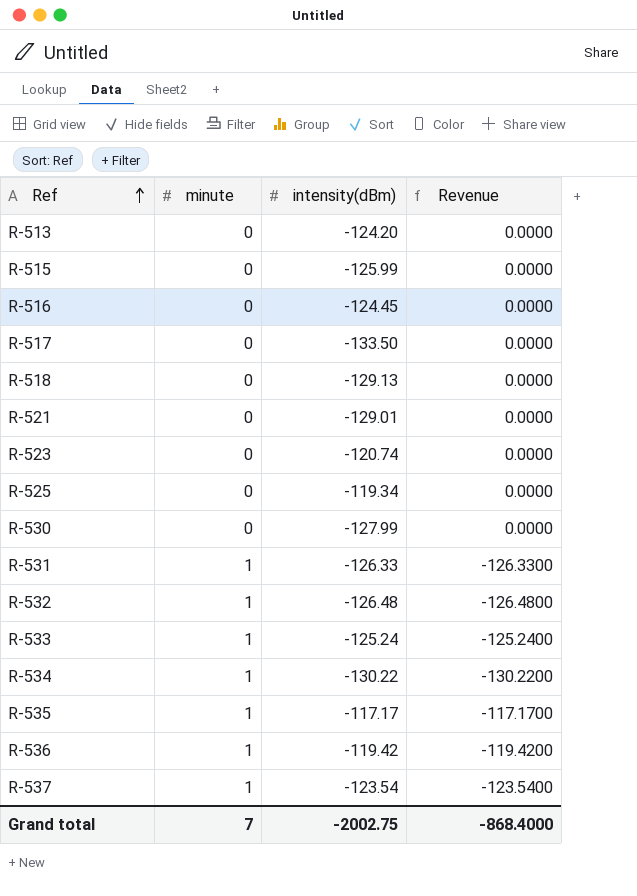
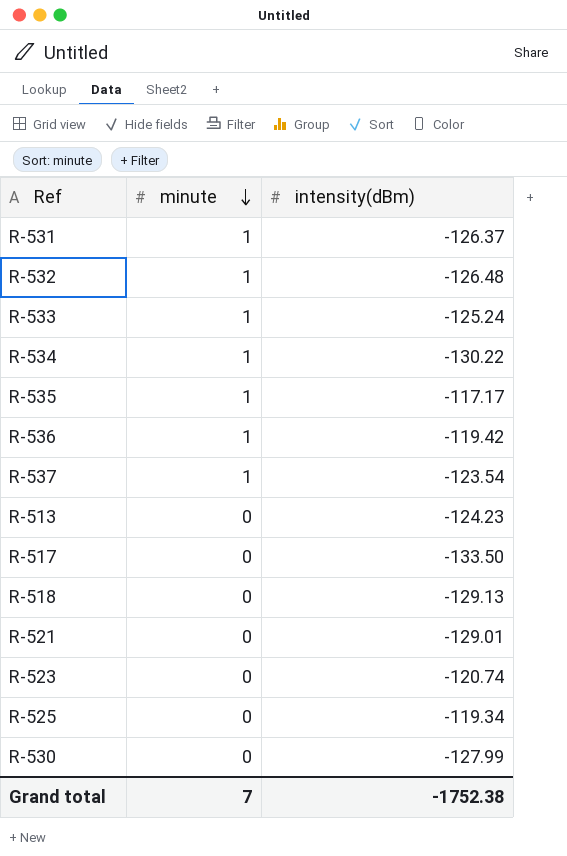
row order: Ref ascending -> minute descending
column Revenue | formula: [minute] * [intensity(dBm)] -> none
row R-515: 0 | -125.99 | 0.0000 -> none
row R-516: 0 | -124.45 | 0.0000 -> none
R-531 | intensity(dBm): -126.33 -> -126.37
R-513 | intensity(dBm): -124.20 -> -124.23
Grand total | intensity(dBm): -2002.75 -> -1752.38

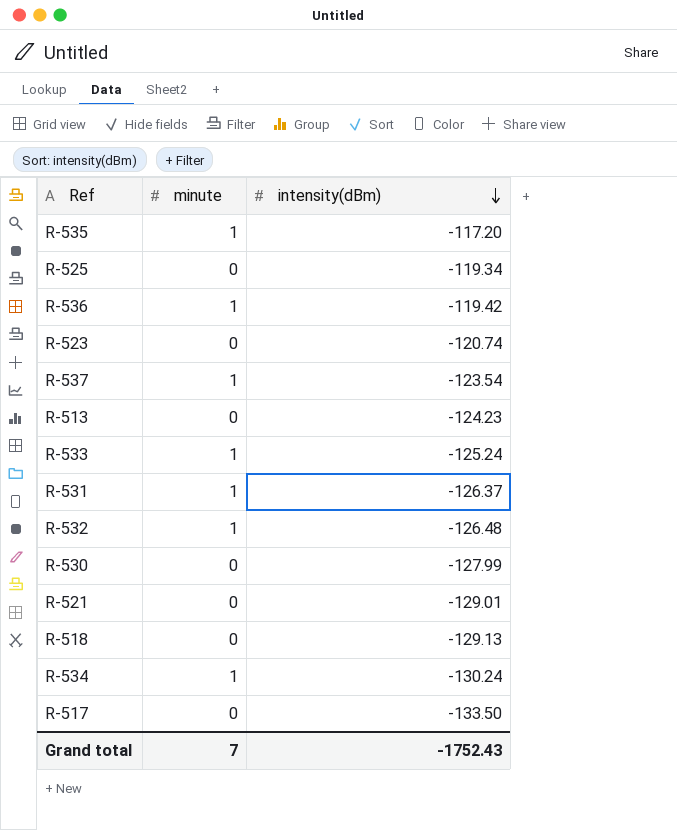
row order: minute descending -> intensity(dBm) descending
R-535 | intensity(dBm): -117.17 -> -117.20
R-534 | intensity(dBm): -130.22 -> -130.24
Grand total | intensity(dBm): -1752.38 -> -1752.43

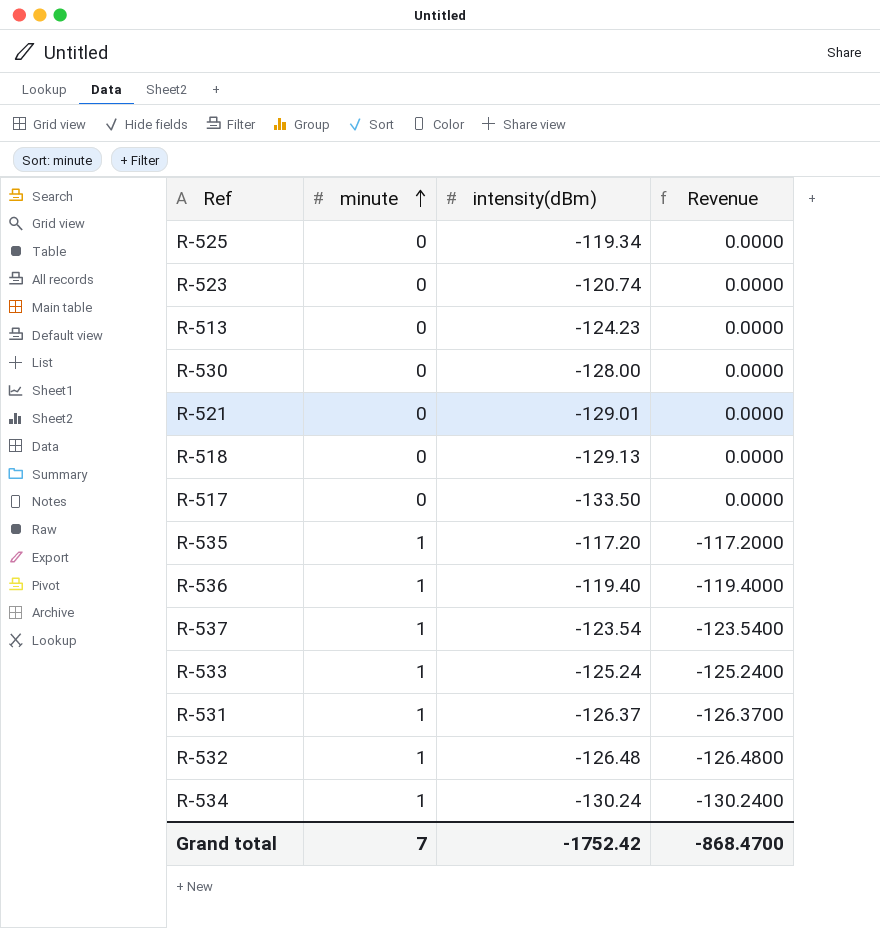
row order: intensity(dBm) descending -> minute ascending
column Revenue | formula: none -> [minute] * [intensity(dBm)]
R-530 | intensity(dBm): -127.99 -> -128.00
R-536 | intensity(dBm): -119.42 -> -119.40
Grand total | intensity(dBm): -1752.43 -> -1752.42

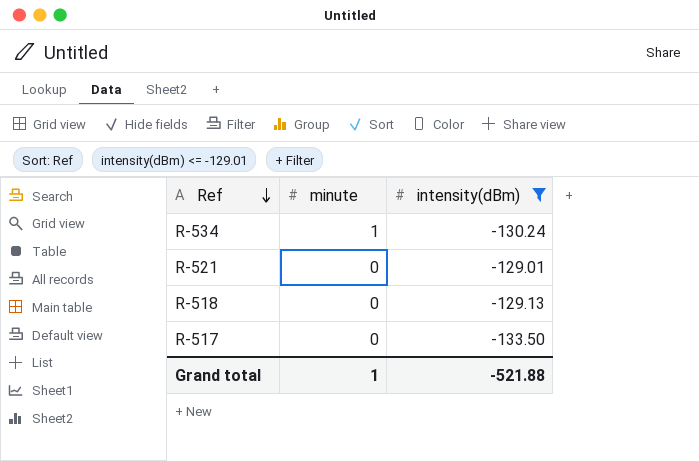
filter: none -> intensity(dBm) <= -129.01
row order: minute ascending -> Ref descending
column Revenue | formula: [minute] * [intensity(dBm)] -> none
Grand total | minute: 7 -> 1
Grand total | intensity(dBm): -1752.42 -> -521.88

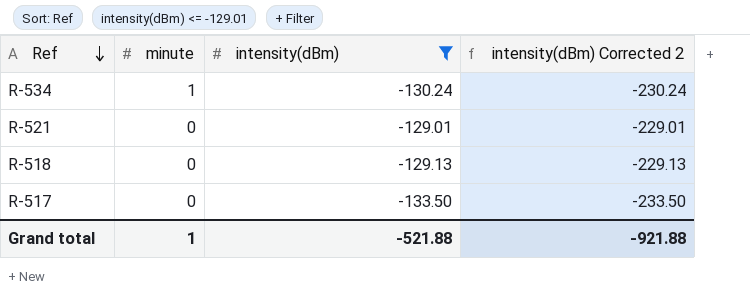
column intensity(dBm) Corrected 2 | formula: none -> [intensity(dBm)] - 100

